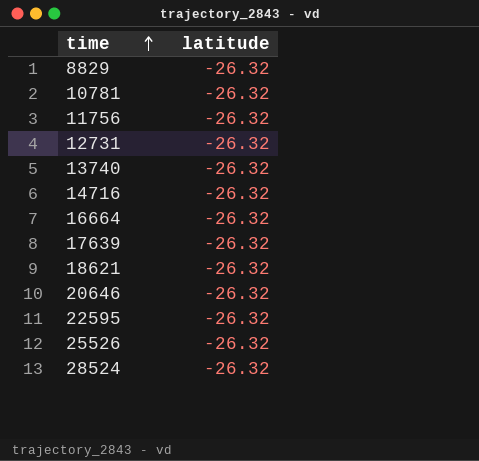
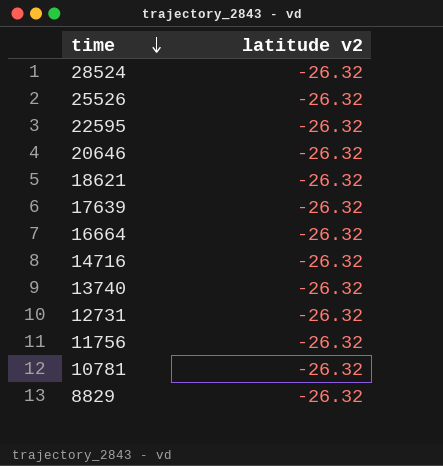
row order: time ascending -> time descending
column name: latitude -> latitude v2

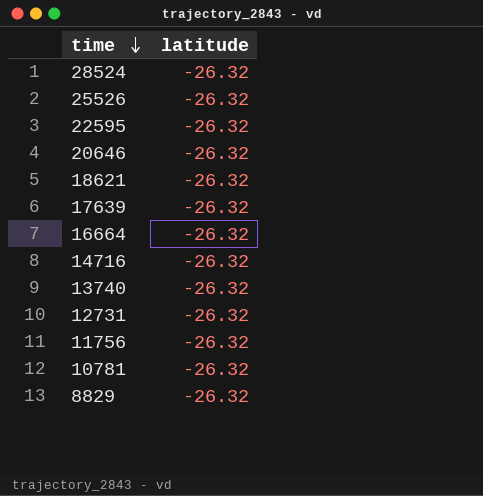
column name: latitude v2 -> latitude

